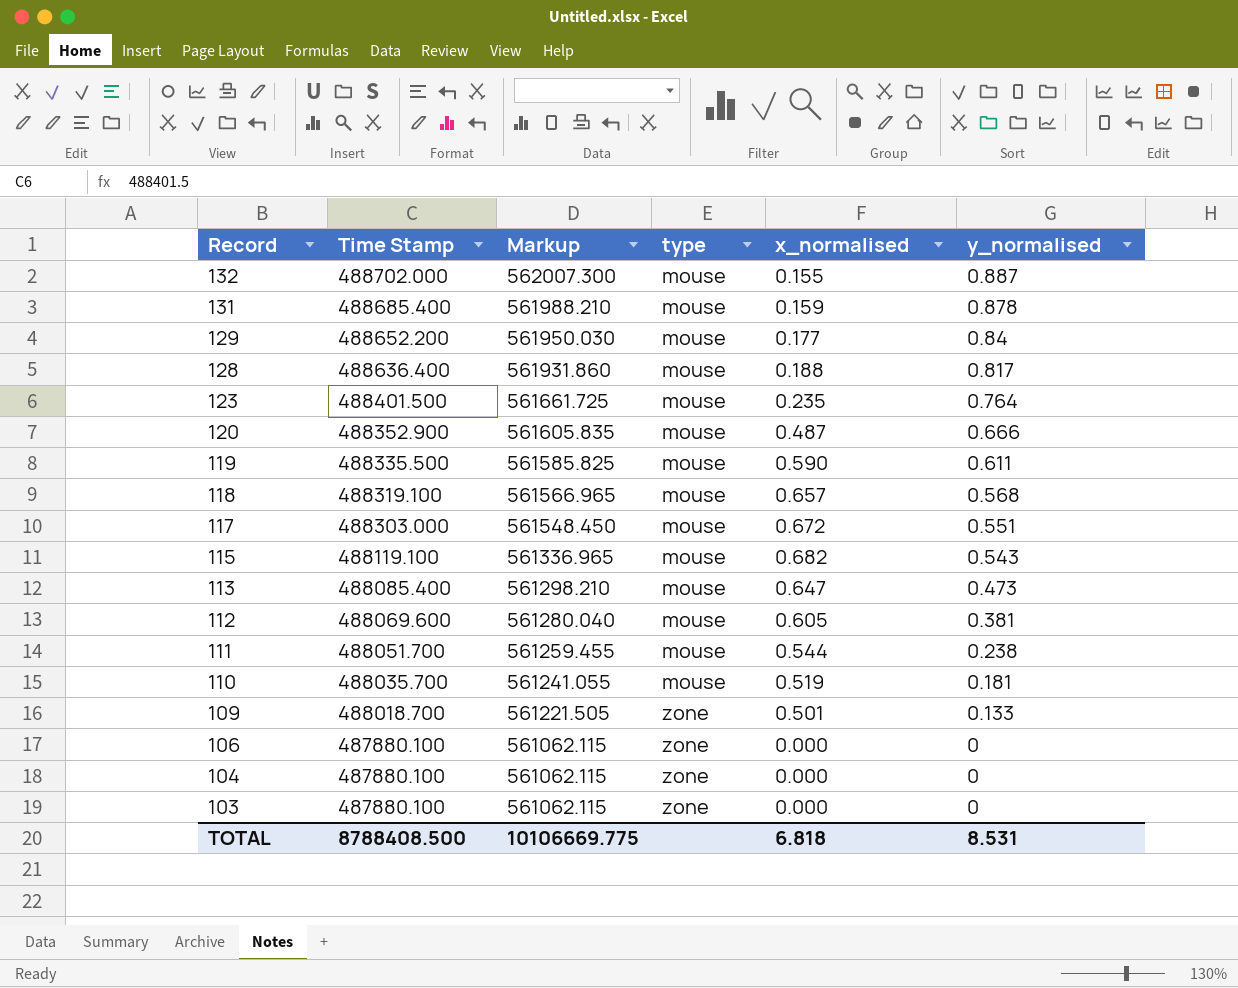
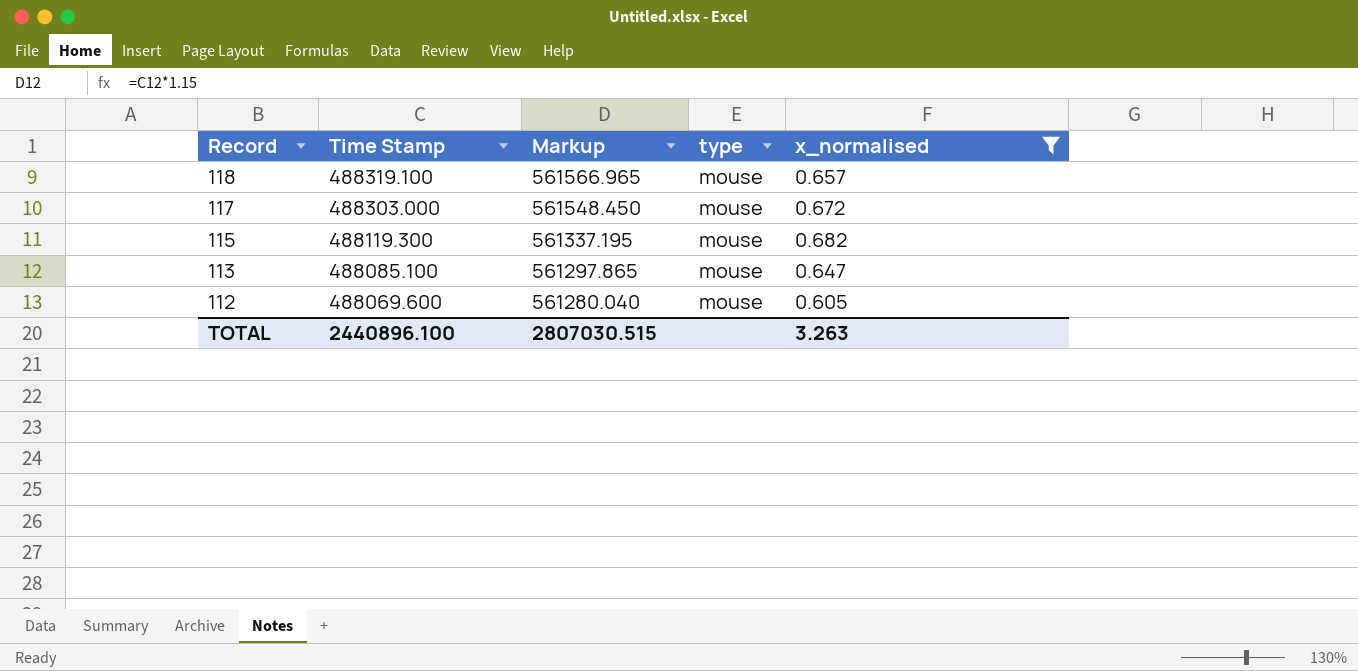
filter: none -> x_normalised >= 0.605
column y_normalised | position: 6 -> none
115 | Time Stamp: 488119.100 -> 488119.300
115 | Markup: 561336.965 -> 561337.195
113 | Time Stamp: 488085.400 -> 488085.100
113 | Markup: 561298.210 -> 561297.865
TOTAL | Time Stamp: 8788408.500 -> 2440896.100
TOTAL | Markup: 10106669.775 -> 2807030.515
TOTAL | x_normalised: 6.818 -> 3.263

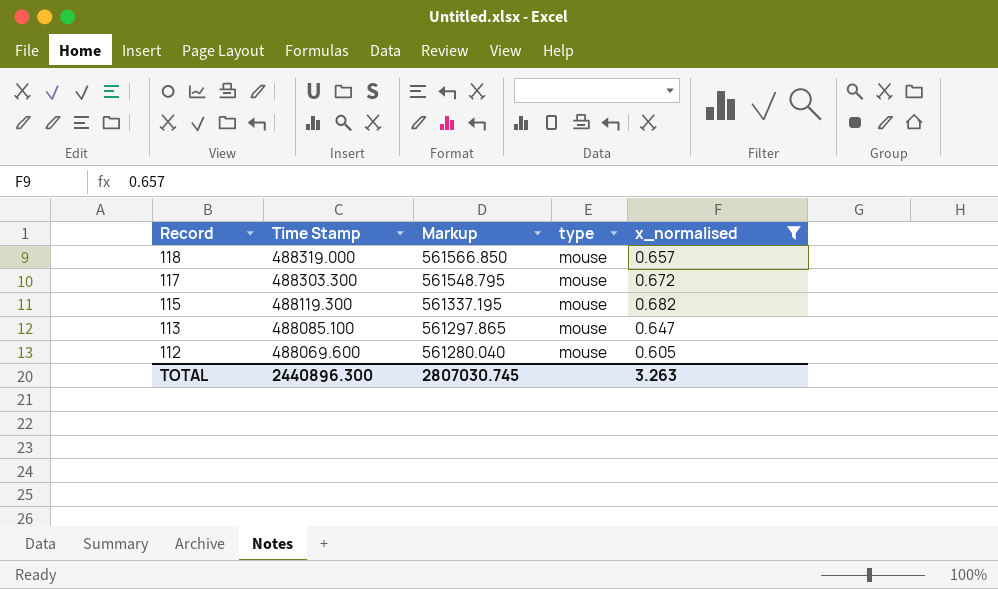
118 | Time Stamp: 488319.100 -> 488319.000
118 | Markup: 561566.965 -> 561566.850
117 | Time Stamp: 488303.000 -> 488303.300
117 | Markup: 561548.450 -> 561548.795
TOTAL | Time Stamp: 2440896.100 -> 2440896.300
TOTAL | Markup: 2807030.515 -> 2807030.745

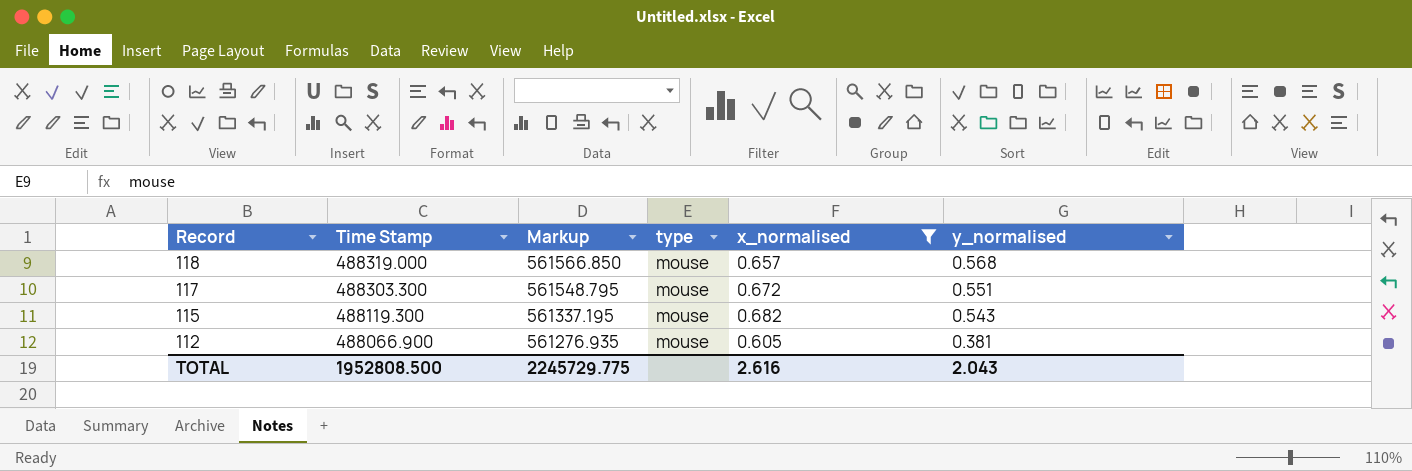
column y_normalised | position: none -> 6
row 113: 488085.100 | 561297.865 | mouse | 0.647 -> none
112 | Time Stamp: 488069.600 -> 488066.900
112 | Markup: 561280.040 -> 561276.935
TOTAL | Time Stamp: 2440896.300 -> 1952808.500
TOTAL | Markup: 2807030.745 -> 2245729.775
TOTAL | x_normalised: 3.263 -> 2.616

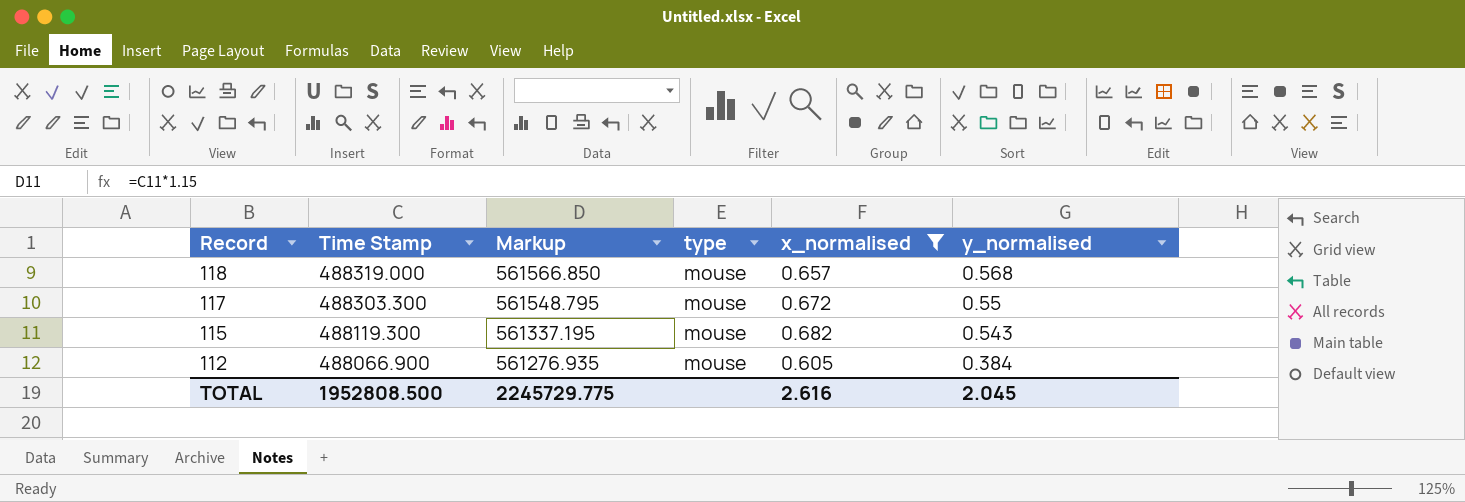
117 | y_normalised: 0.551 -> 0.55
112 | y_normalised: 0.381 -> 0.384
TOTAL | y_normalised: 2.043 -> 2.045

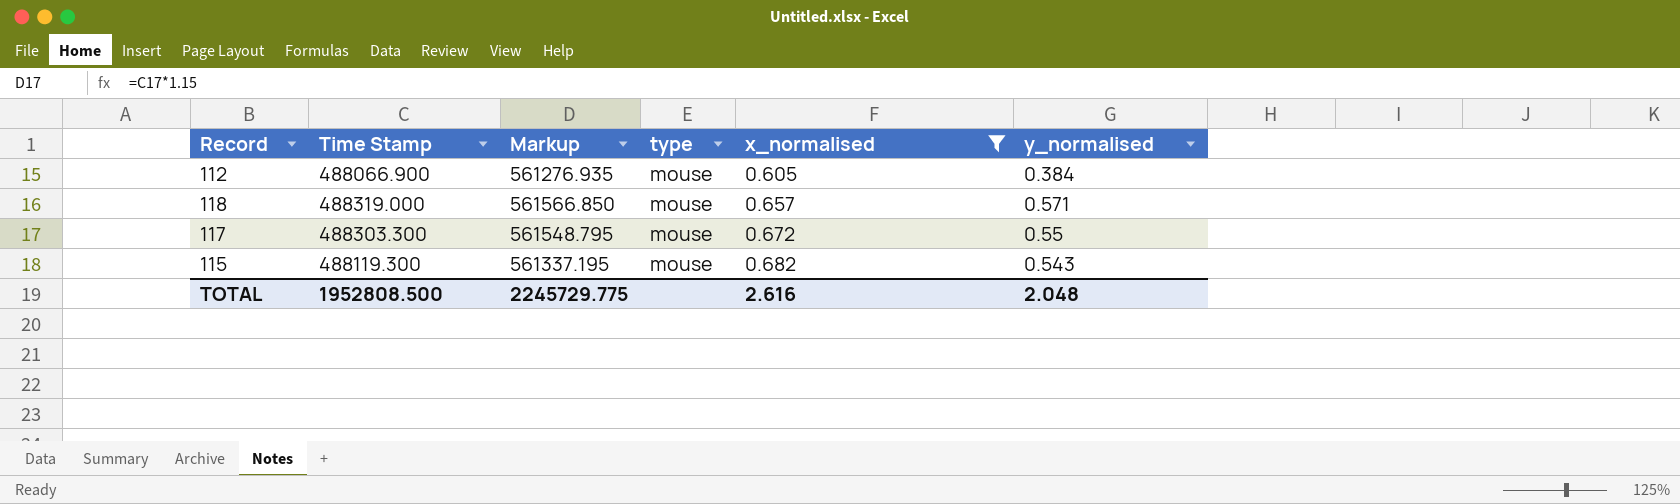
row order: Record descending -> x_normalised ascending
118 | y_normalised: 0.568 -> 0.571
TOTAL | y_normalised: 2.045 -> 2.048

